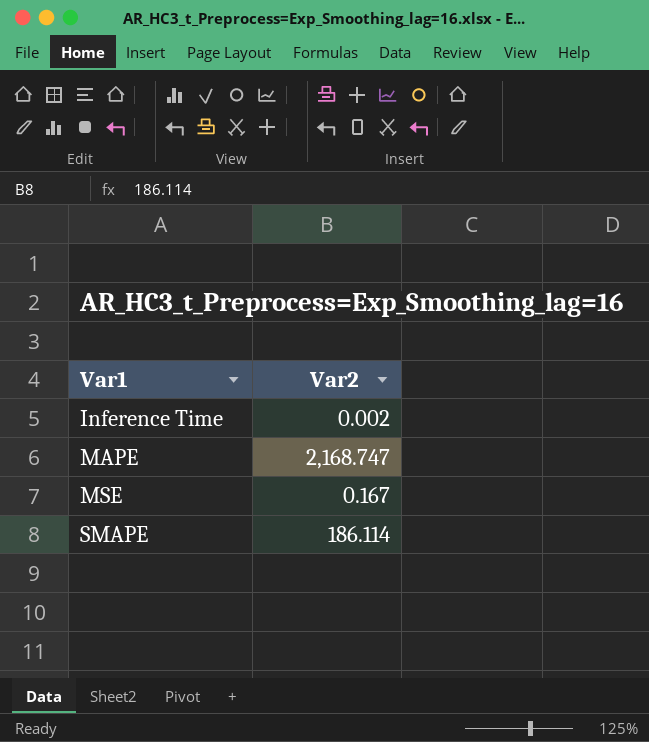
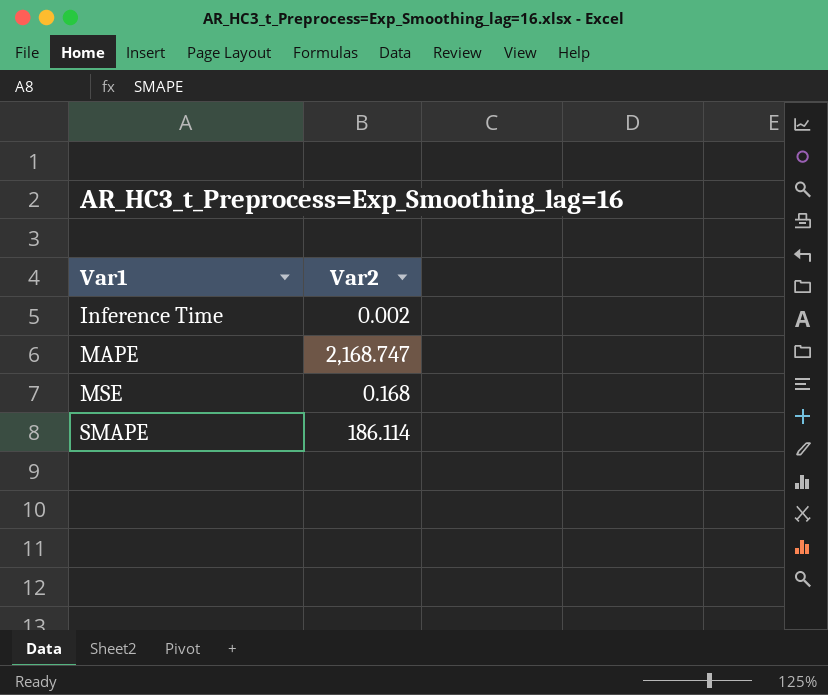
MSE | Var2: 0.167 -> 0.168

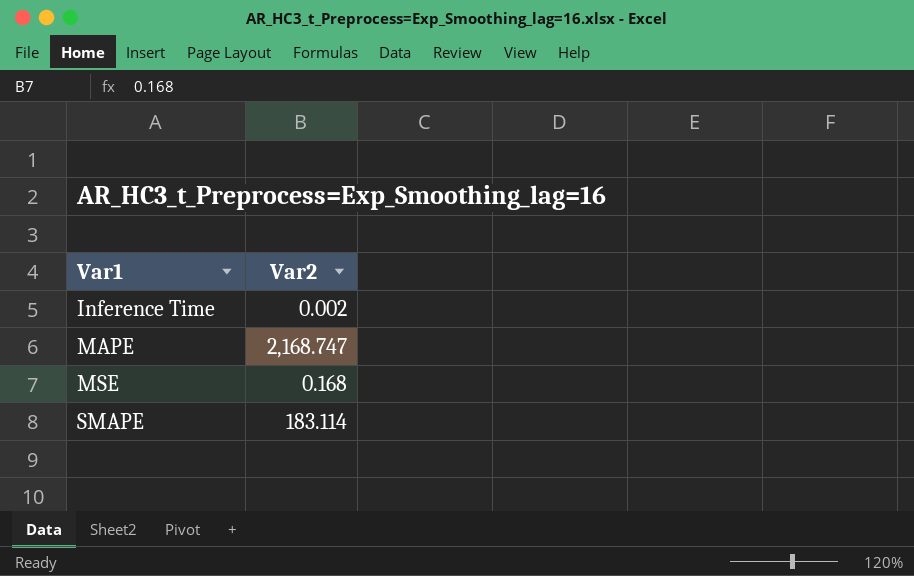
SMAPE | Var2: 186.114 -> 183.114

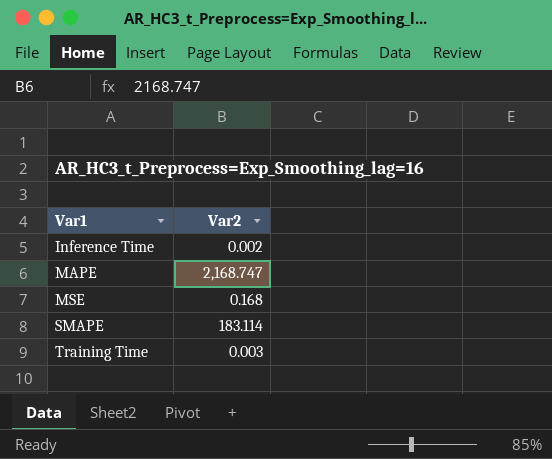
row Training Time: none -> 0.003

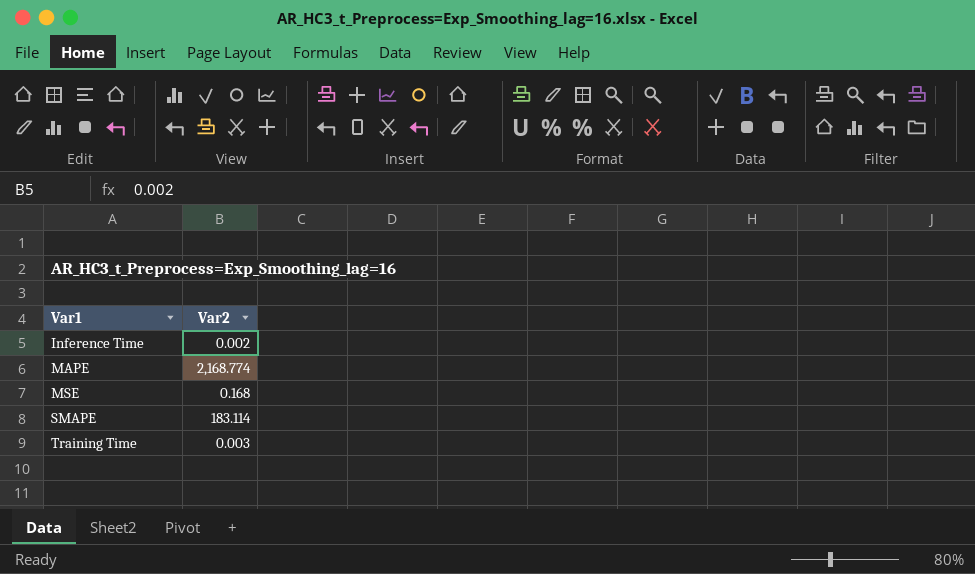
MAPE | Var2: 2,168.747 -> 2,168.774

